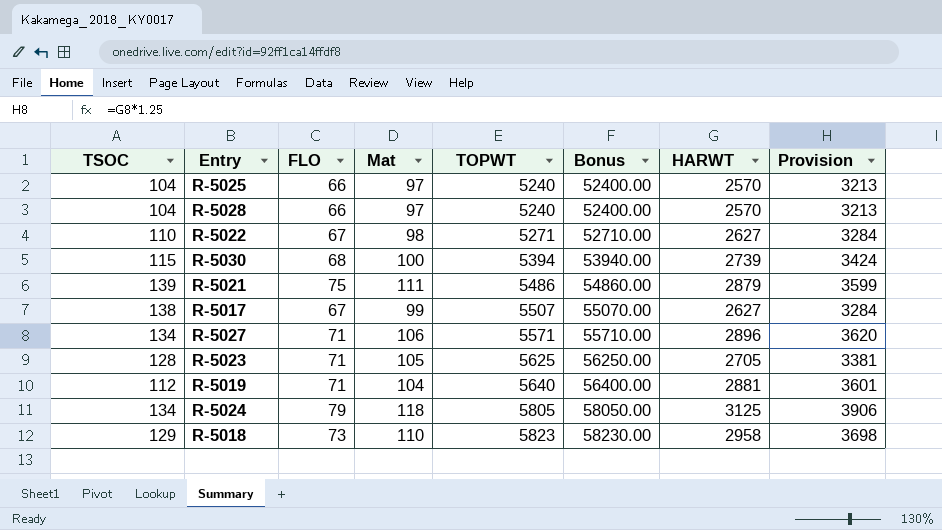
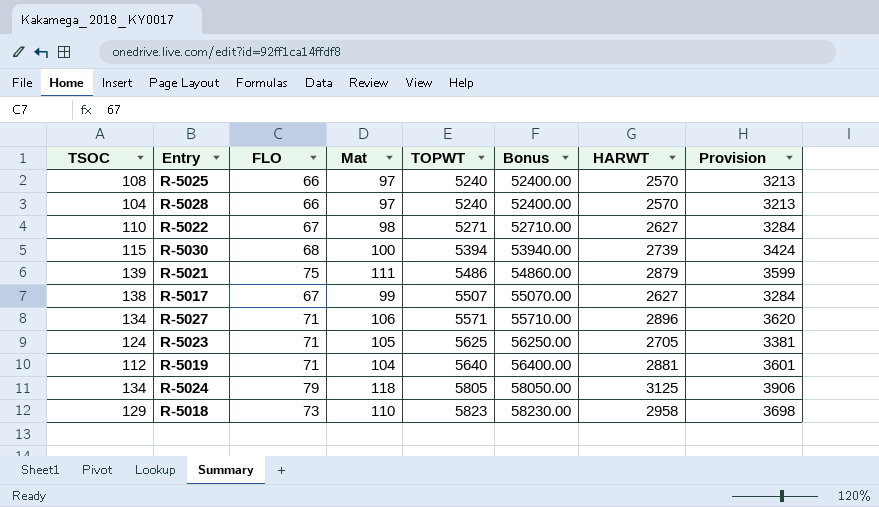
R-5025 | TSOC: 104 -> 108
R-5023 | TSOC: 128 -> 124

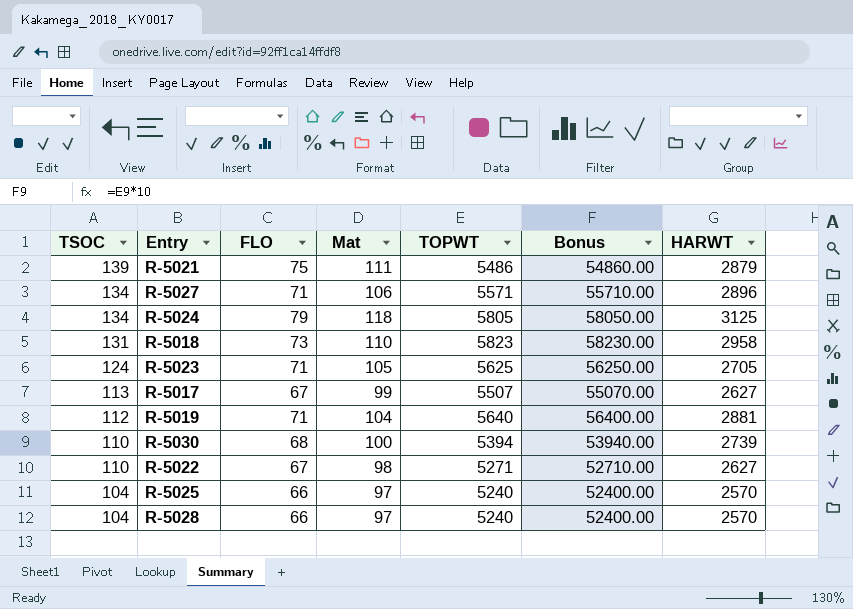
row order: TOPWT ascending -> TSOC descending
column Provision | formula: [HARWT] * 1.25 -> none
R-5018 | TSOC: 129 -> 131
R-5017 | TSOC: 138 -> 113
R-5030 | TSOC: 115 -> 110
R-5025 | TSOC: 108 -> 104

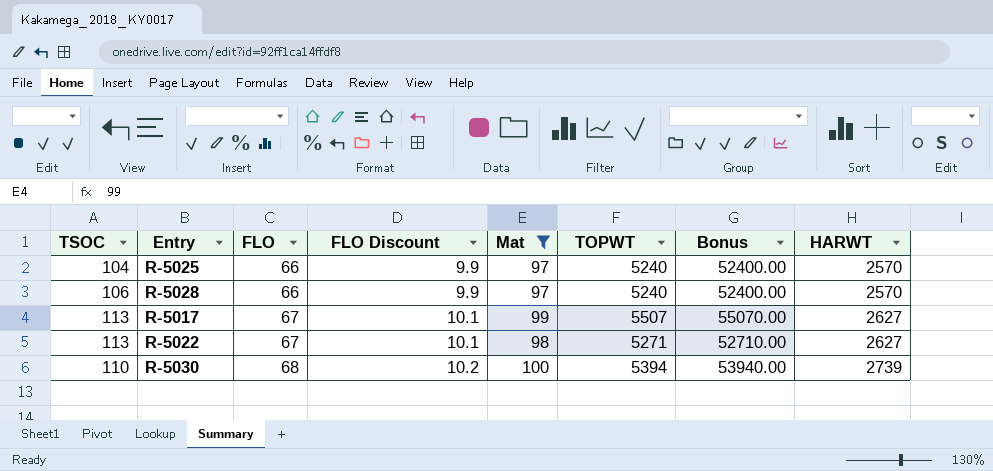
filter: none -> Mat <= 100
row order: TSOC descending -> FLO ascending
column FLO Discount | formula: none -> [FLO] * 0.15
R-5028 | TSOC: 104 -> 106
R-5022 | TSOC: 110 -> 113

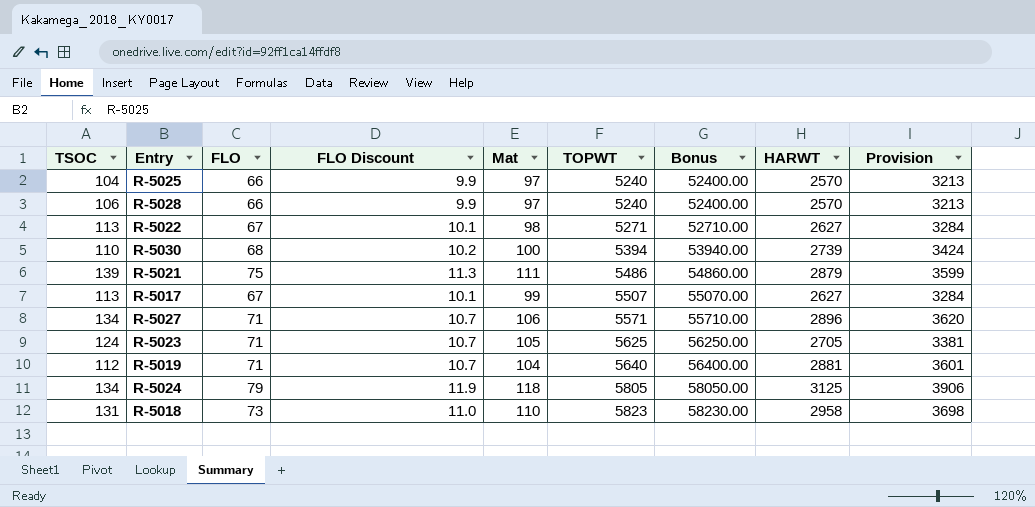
filter: Mat <= 100 -> none
row order: FLO ascending -> TOPWT ascending
column Provision | formula: none -> [HARWT] * 1.25

